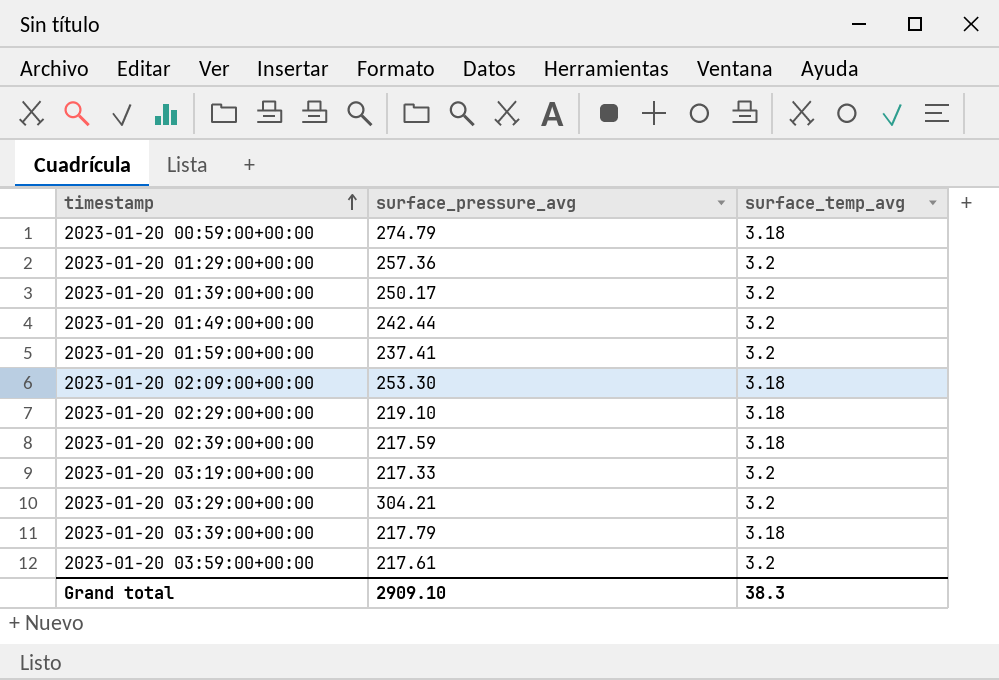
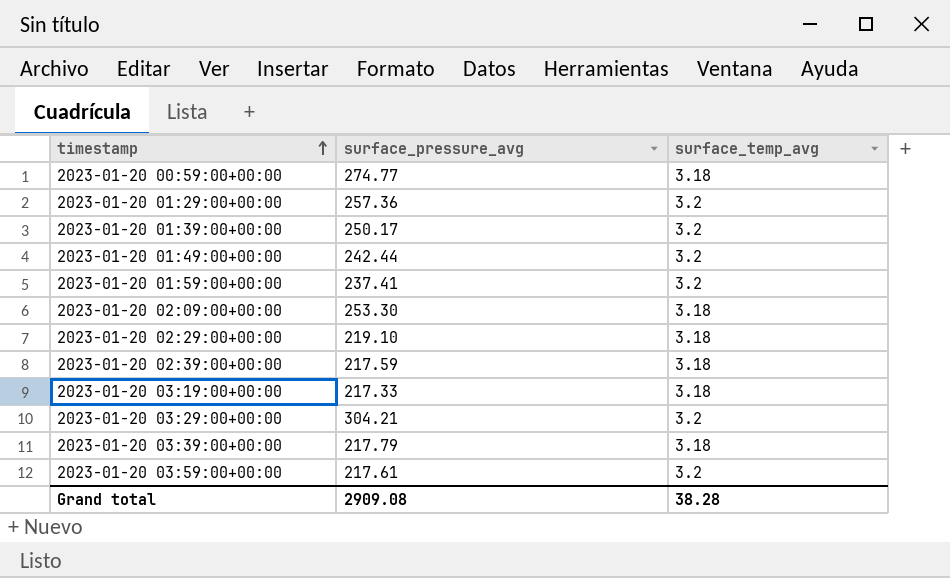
2023-01-20 00:59:00+00:00 | surface_pressure_avg: 274.79 -> 274.77
2023-01-20 03:19:00+00:00 | surface_temp_avg: 3.2 -> 3.18
Grand total | surface_pressure_avg: 2909.10 -> 2909.08
Grand total | surface_temp_avg: 38.3 -> 38.28

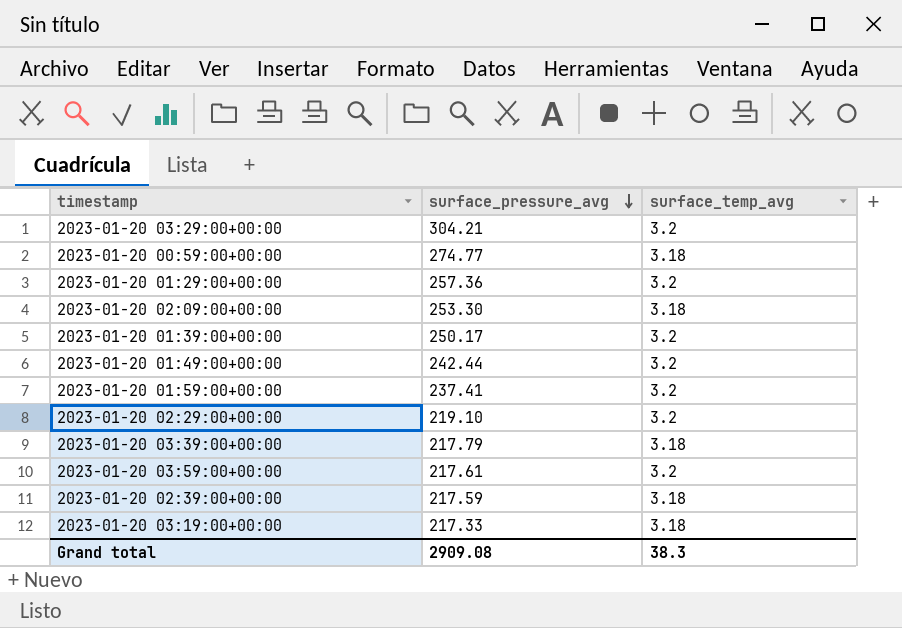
row order: timestamp ascending -> surface_pressure_avg descending
2023-01-20 02:29:00+00:00 | surface_temp_avg: 3.18 -> 3.2
Grand total | surface_temp_avg: 38.28 -> 38.3

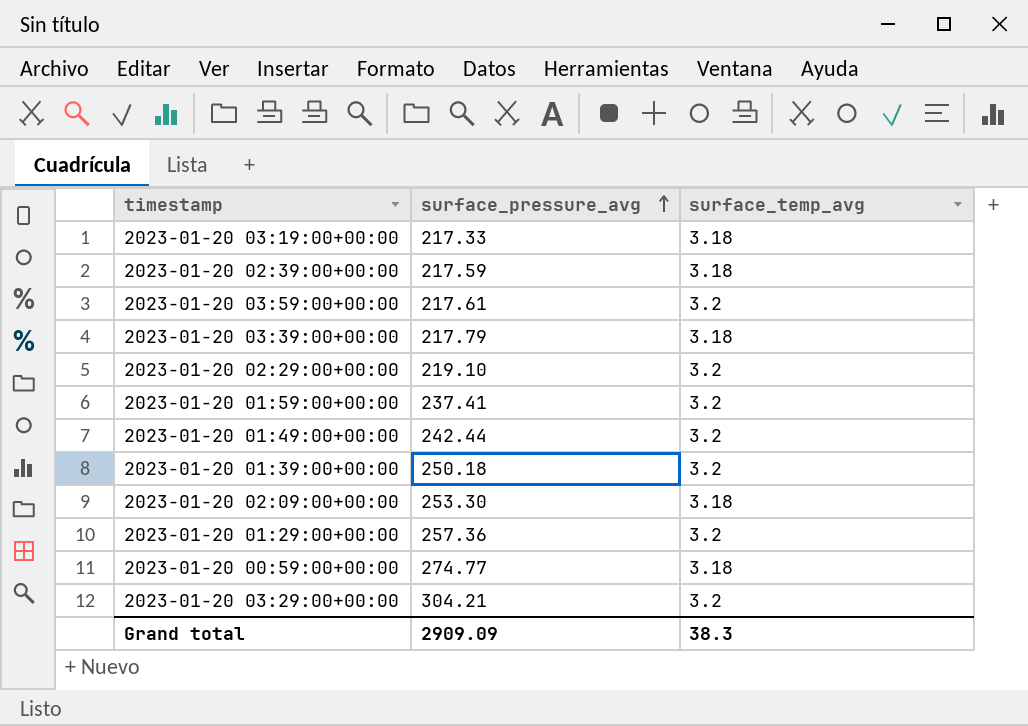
row order: surface_pressure_avg descending -> surface_pressure_avg ascending
2023-01-20 01:39:00+00:00 | surface_pressure_avg: 250.17 -> 250.18
Grand total | surface_pressure_avg: 2909.08 -> 2909.09

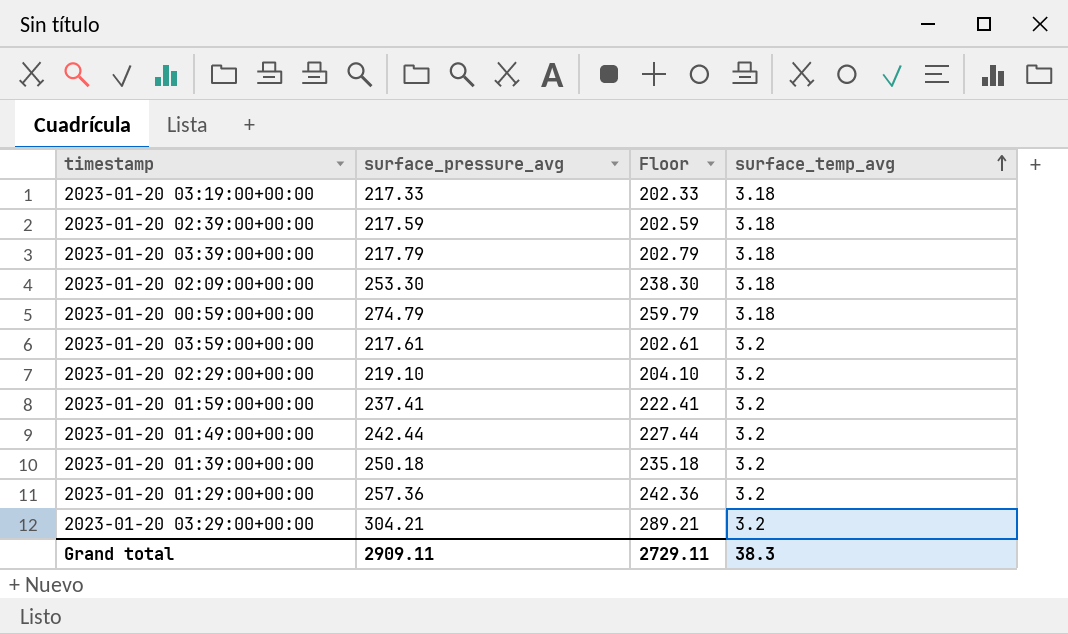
row order: surface_pressure_avg ascending -> surface_temp_avg ascending
column Floor | formula: none -> [surface_pressure_avg] - 15
2023-01-20 00:59:00+00:00 | surface_pressure_avg: 274.77 -> 274.79
Grand total | surface_pressure_avg: 2909.09 -> 2909.11

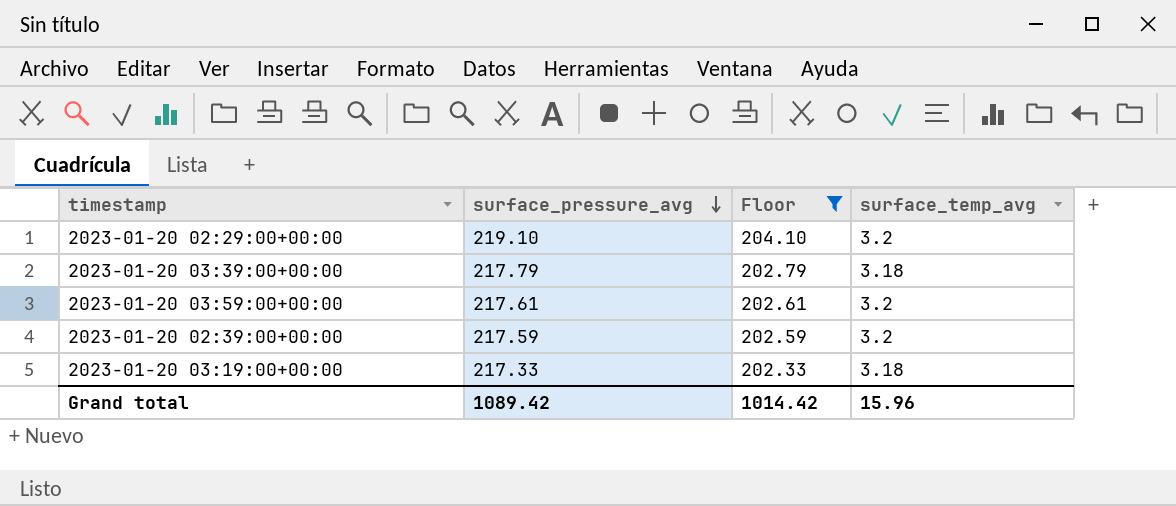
filter: none -> Floor <= 204.10
row order: surface_temp_avg ascending -> surface_pressure_avg descending
2023-01-20 02:39:00+00:00 | surface_temp_avg: 3.18 -> 3.2
Grand total | surface_pressure_avg: 2909.11 -> 1089.42
Grand total | Floor: 2729.11 -> 1014.42
Grand total | surface_temp_avg: 38.3 -> 15.96

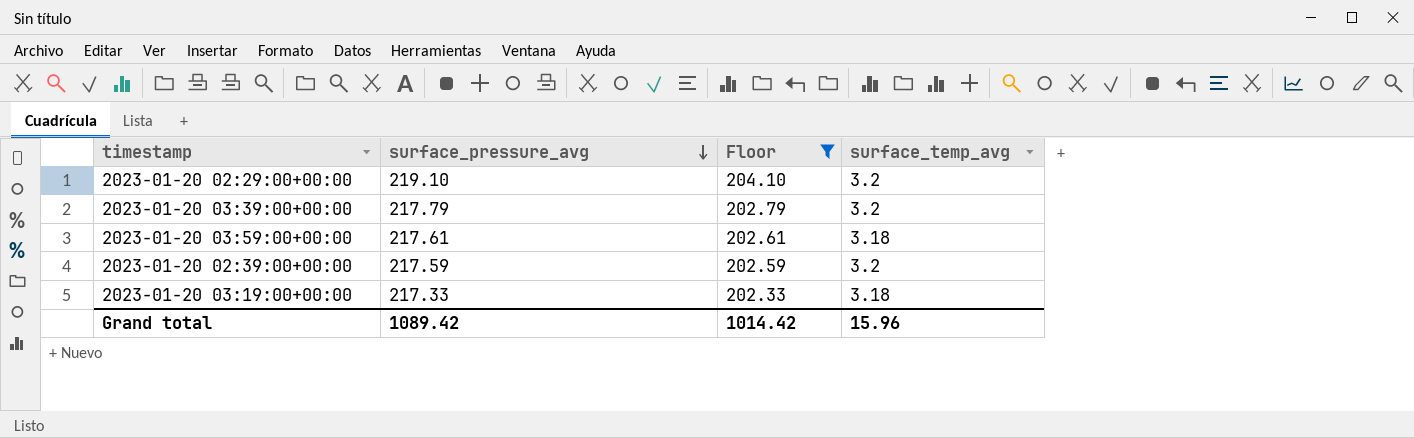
2023-01-20 03:39:00+00:00 | surface_temp_avg: 3.18 -> 3.2
2023-01-20 03:59:00+00:00 | surface_temp_avg: 3.2 -> 3.18

